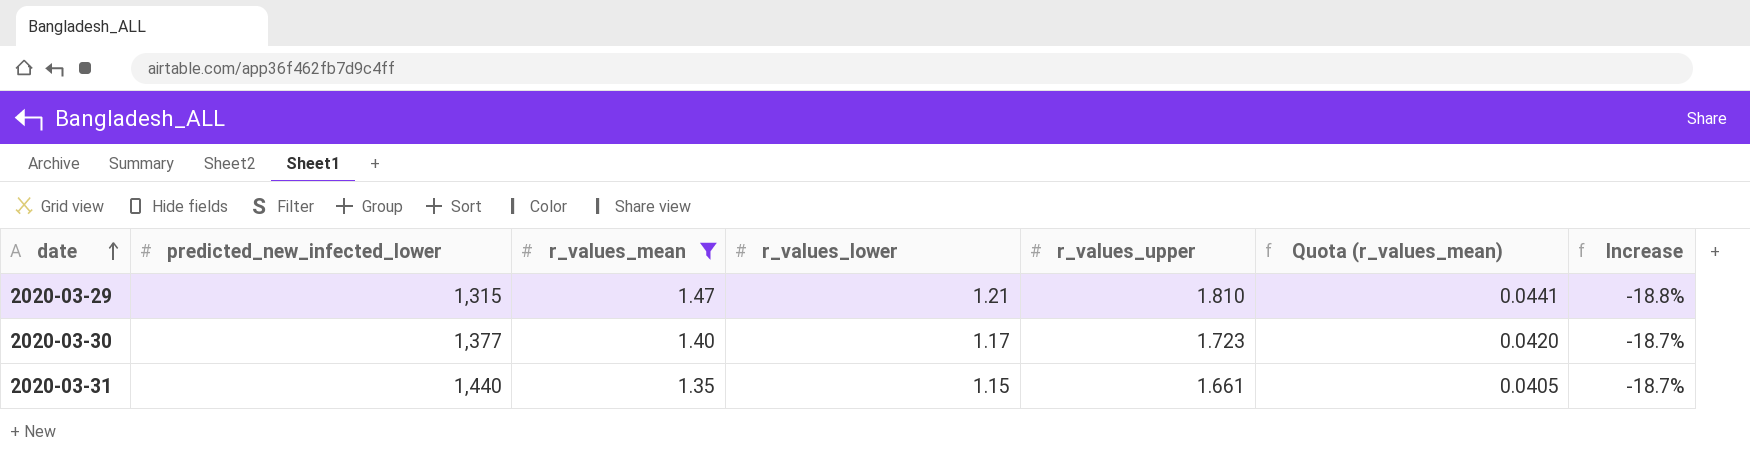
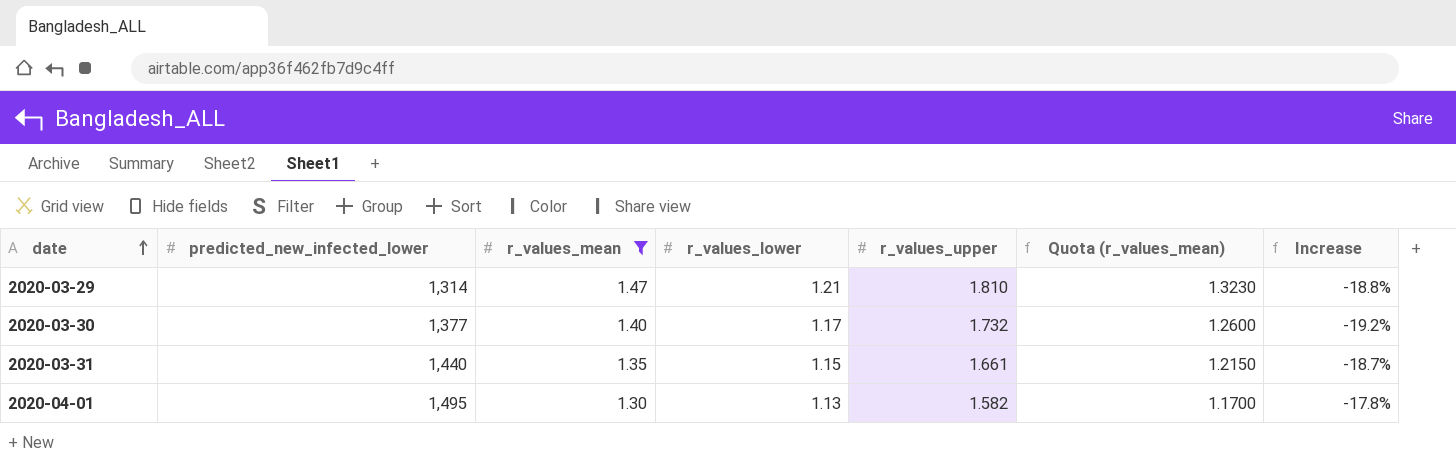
column Quota (r_values_mean) | formula: [r_values_mean] * 0.03 -> [r_values_mean] * 0.9
2020-03-29 | predicted_new_infected_lower: 1,315 -> 1,314
2020-03-30 | r_values_upper: 1.723 -> 1.732
2020-03-30 | Increase: -18.7% -> -19.2%
row 2020-04-01: none -> 1,495 | 1.30 | 1.13 | 1.582 | 1.1700 | -17.8%

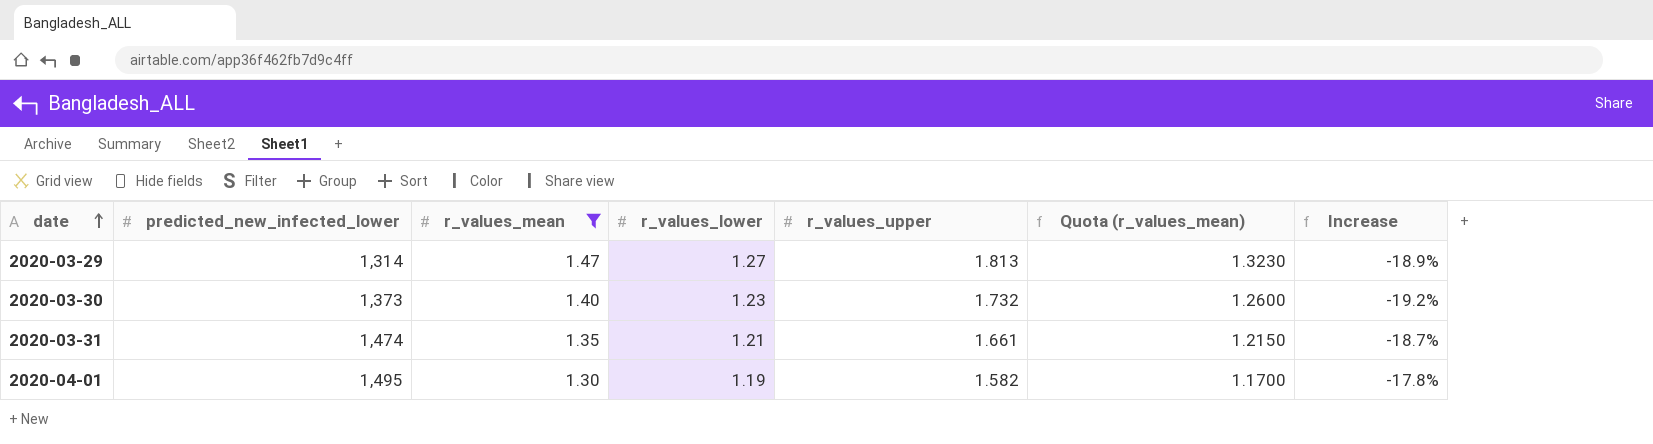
2020-03-29 | r_values_lower: 1.21 -> 1.27
2020-03-29 | r_values_upper: 1.810 -> 1.813
2020-03-29 | Increase: -18.8% -> -18.9%
2020-03-30 | predicted_new_infected_lower: 1,377 -> 1,373
2020-03-30 | r_values_lower: 1.17 -> 1.23
2020-03-31 | predicted_new_infected_lower: 1,440 -> 1,474
2020-03-31 | r_values_lower: 1.15 -> 1.21
2020-04-01 | r_values_lower: 1.13 -> 1.19

